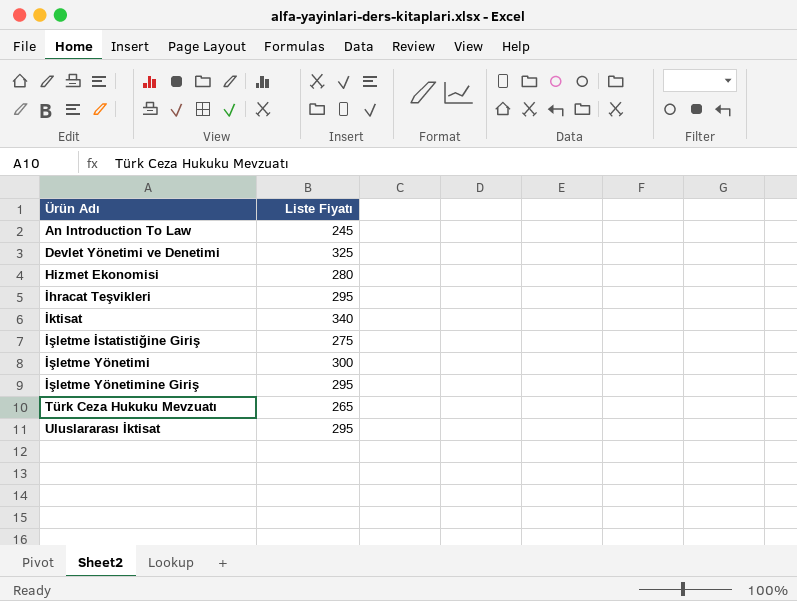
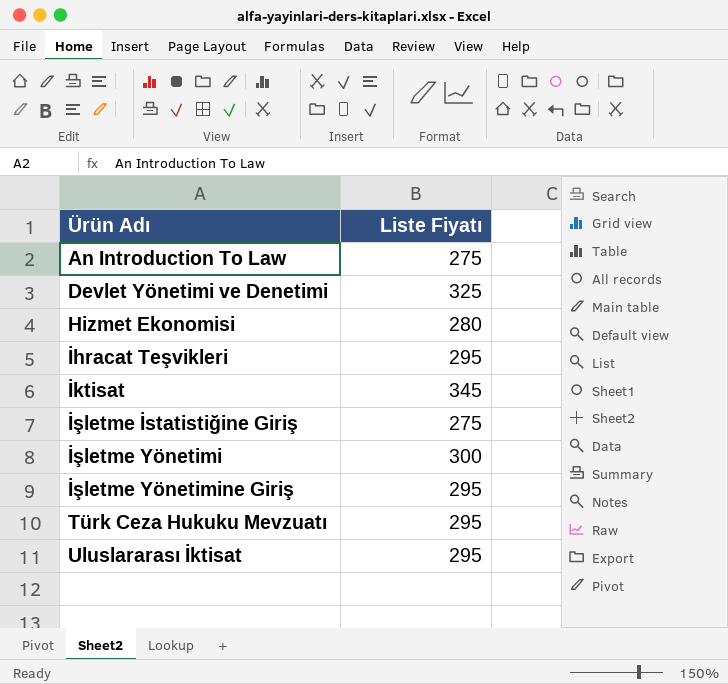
An Introduction To Law | Liste Fiyatı: 245 -> 275
İktisat | Liste Fiyatı: 340 -> 345
Türk Ceza Hukuku Mevzuatı | Liste Fiyatı: 265 -> 295

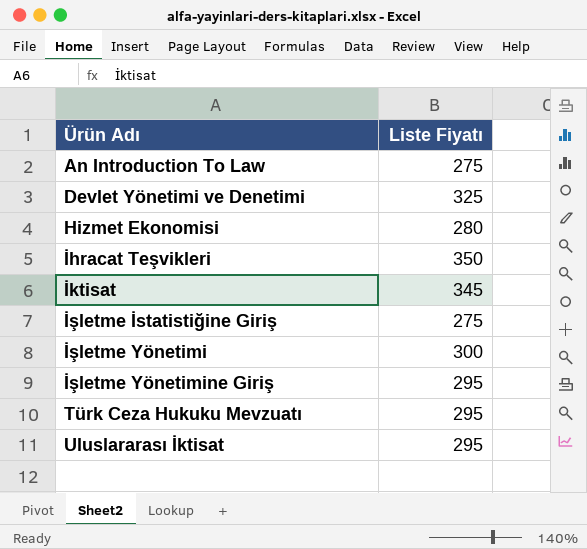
İhracat Teşvikleri | Liste Fiyatı: 295 -> 350

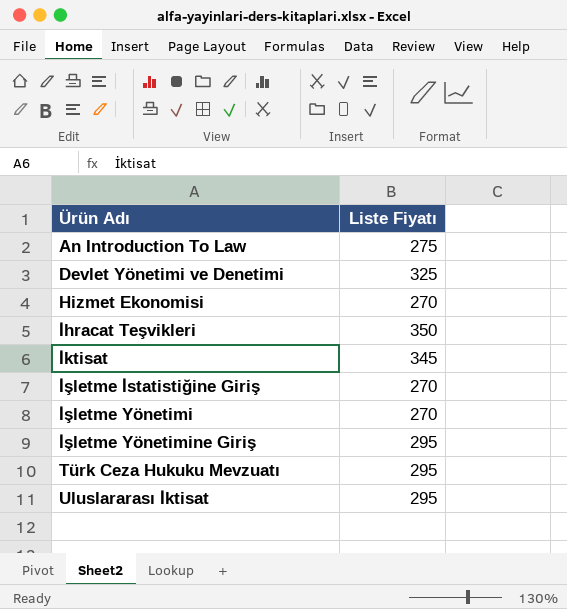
Hizmet Ekonomisi | Liste Fiyatı: 280 -> 270
İşletme İstatistiğine Giriş | Liste Fiyatı: 275 -> 270
İşletme Yönetimi | Liste Fiyatı: 300 -> 270

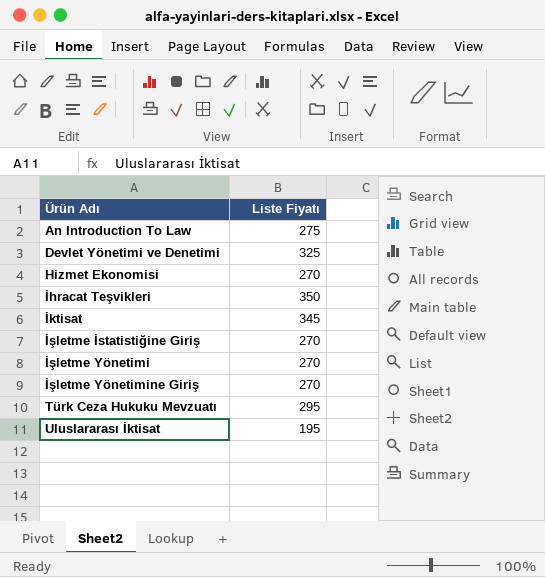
İşletme Yönetimine Giriş | Liste Fiyatı: 295 -> 270
Uluslararası İktisat | Liste Fiyatı: 295 -> 195

